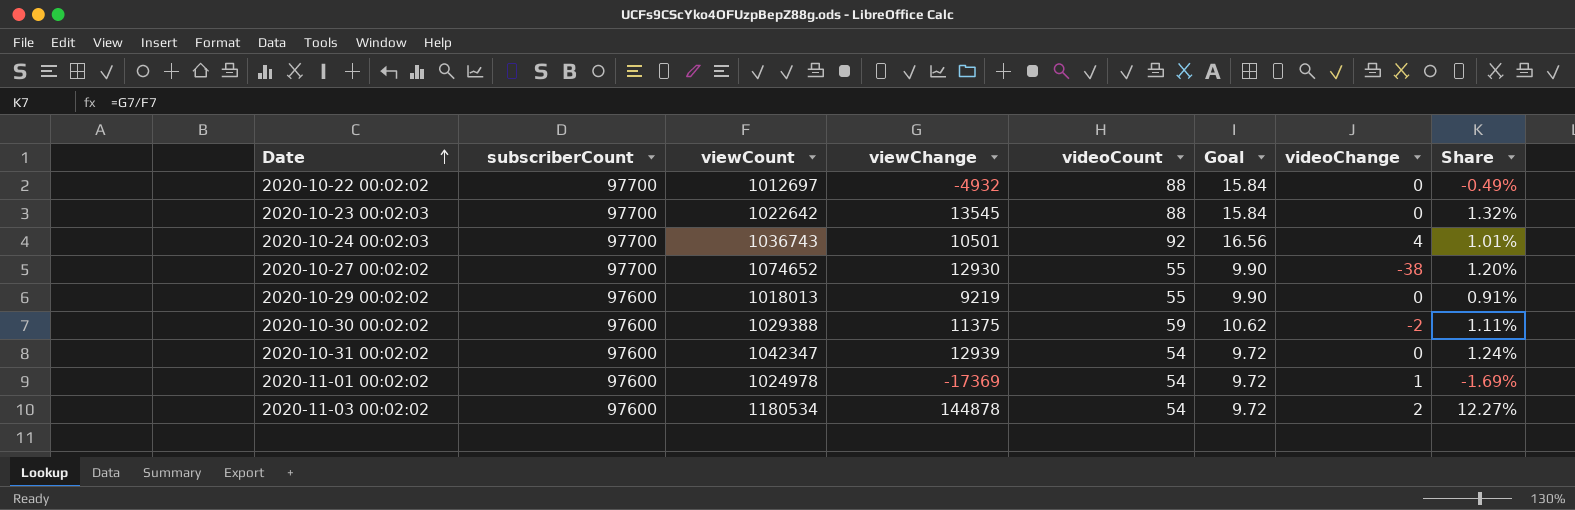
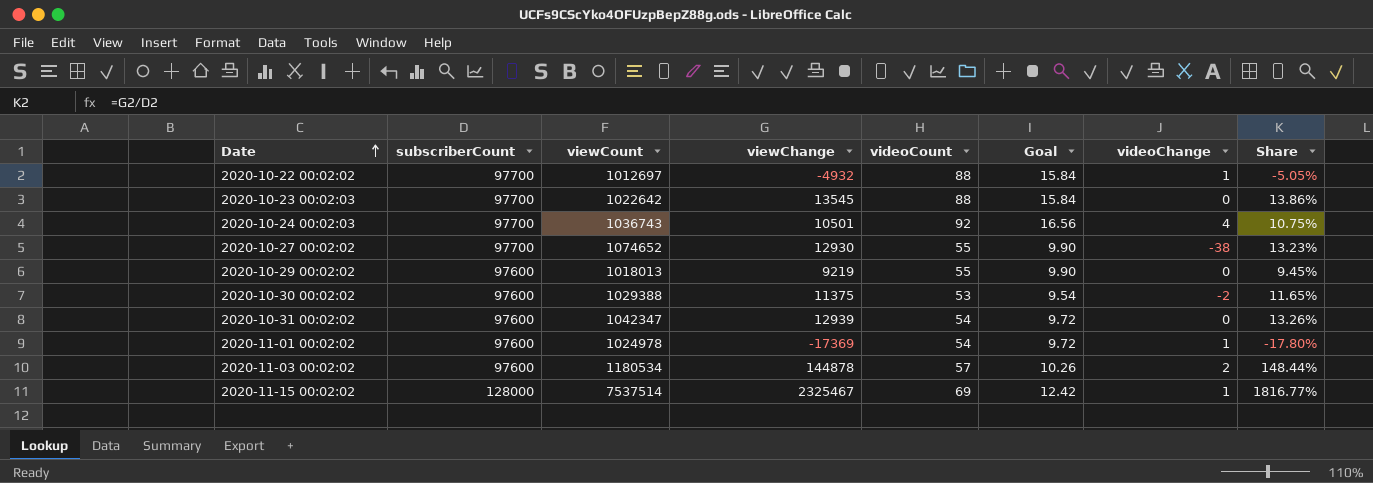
column Share | formula: [viewChange] / [viewCount] -> [viewChange] / [subscriberCount]
2020-10-22 00:02:02 | videoChange: 0 -> 1
2020-10-30 00:02:02 | videoCount: 59 -> 53
2020-10-30 00:02:02 | Goal: 10.62 -> 9.54
2020-11-03 00:02:02 | videoCount: 54 -> 57
2020-11-03 00:02:02 | Goal: 9.72 -> 10.26
row 2020-11-15 00:02:02: none -> 128000 | 7537514 | 2325467 | 69 | 12.42 | 1 | 1816.77%

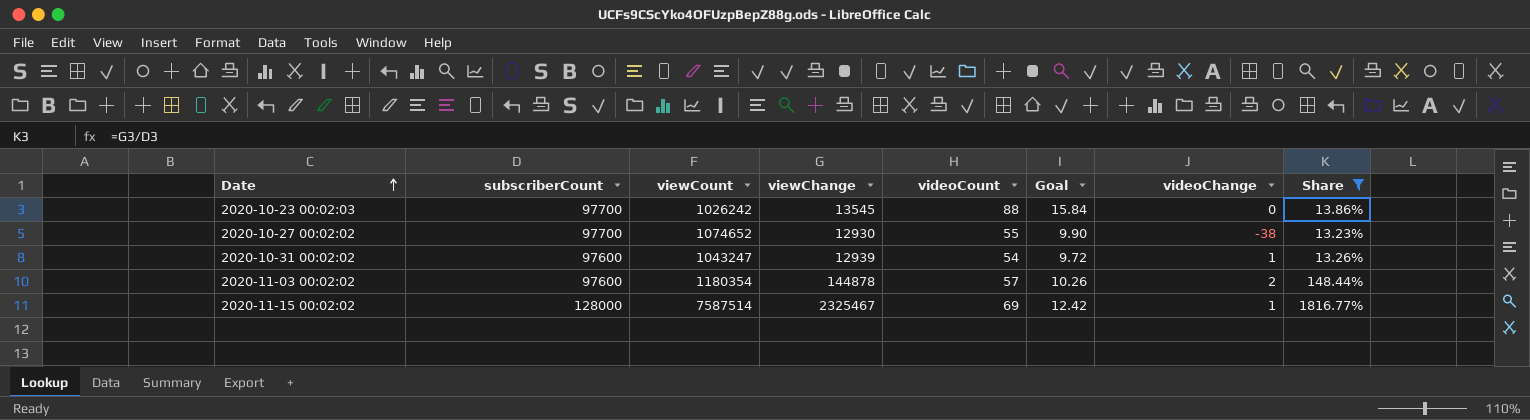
filter: none -> Share >= 13.23%
2020-10-23 00:02:03 | viewCount: 1022642 -> 1026242
2020-10-31 00:02:02 | viewCount: 1042347 -> 1043247
2020-10-31 00:02:02 | videoChange: 0 -> 1
2020-11-03 00:02:02 | viewCount: 1180534 -> 1180354
2020-11-15 00:02:02 | viewCount: 7537514 -> 7587514

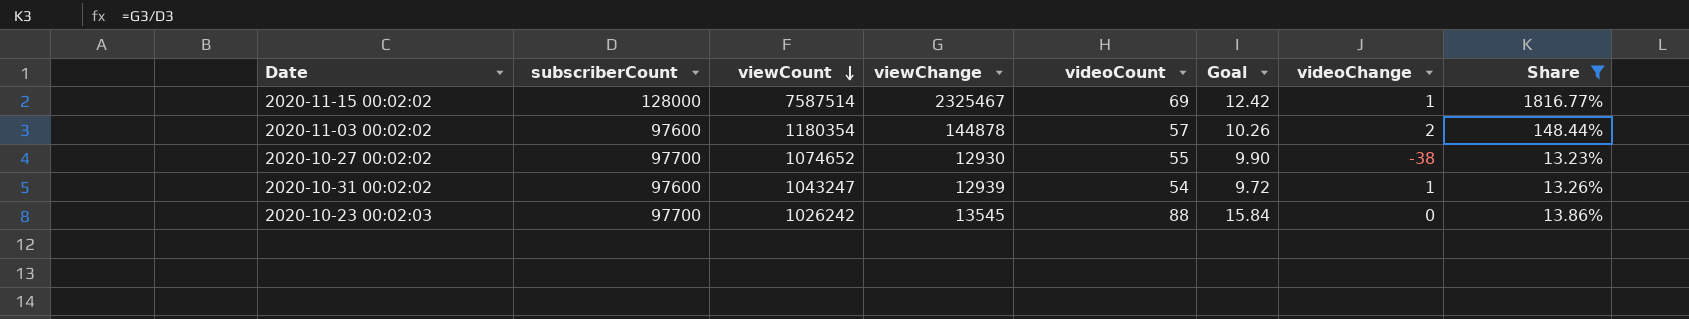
row order: Date ascending -> viewCount descending

